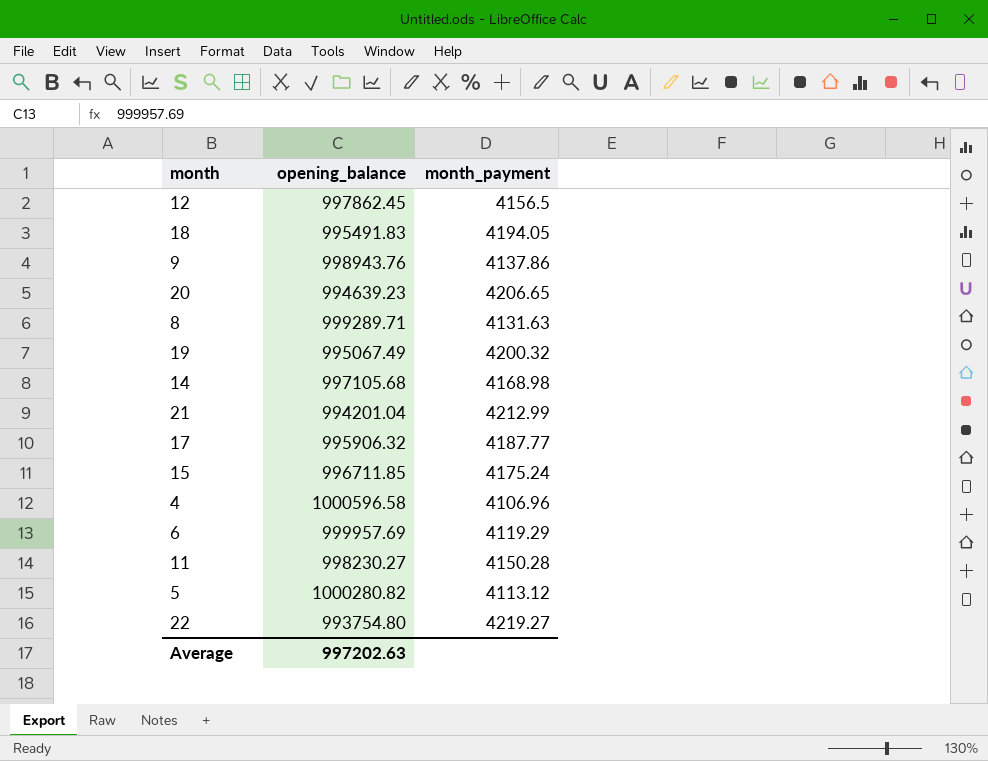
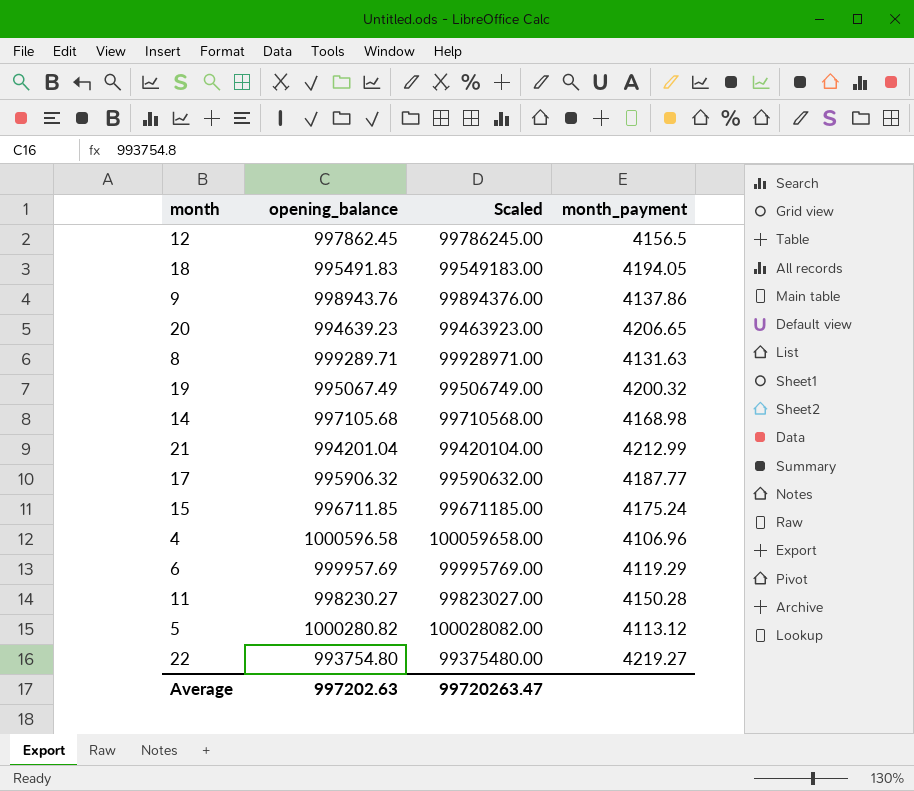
column Scaled | formula: none -> [opening_balance] * 100

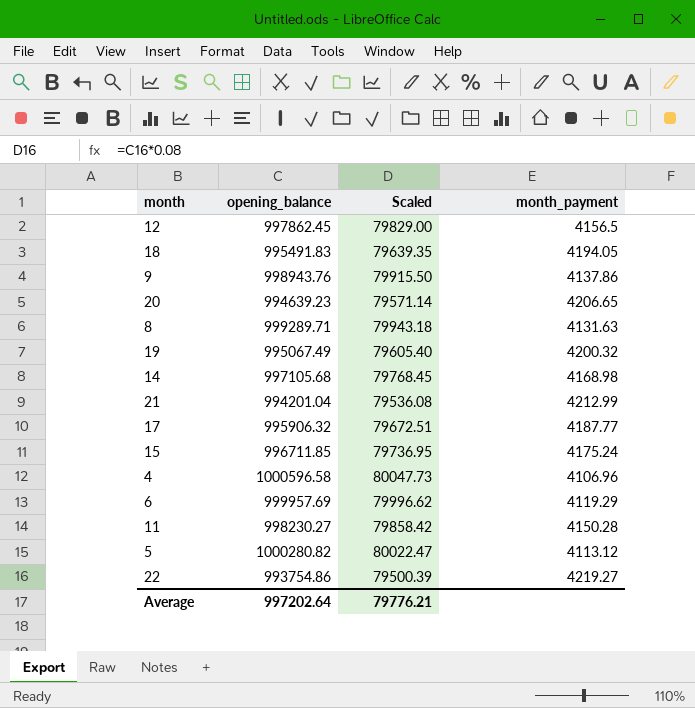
column Scaled | formula: [opening_balance] * 100 -> [opening_balance] * 0.08
22 | opening_balance: 993754.80 -> 993754.86
Average | opening_balance: 997202.63 -> 997202.64
Average | Scaled: 99720263.47 -> 79776.21

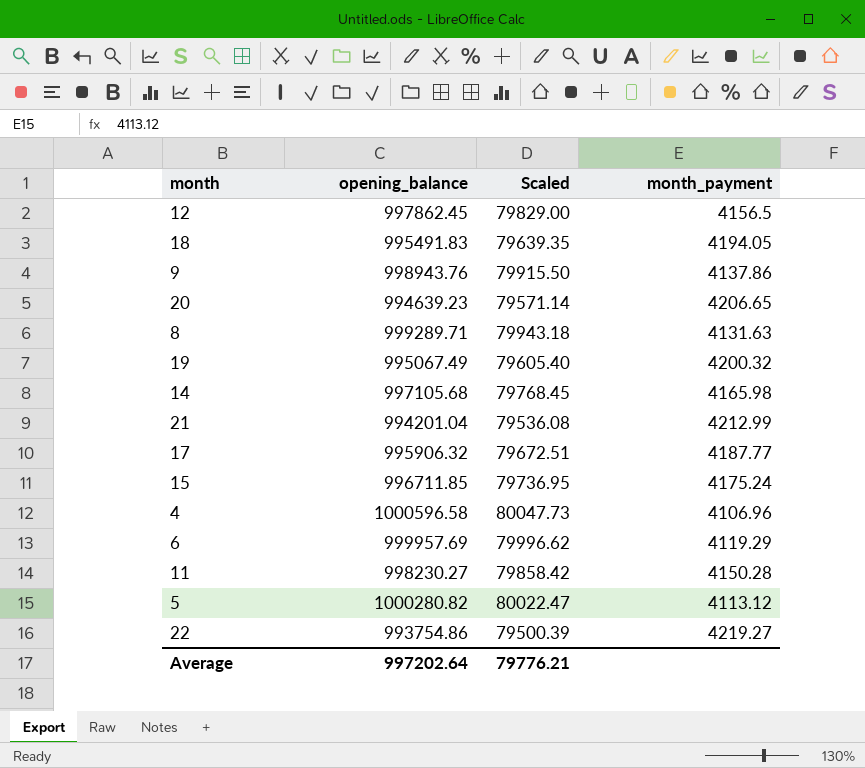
14 | month_payment: 4168.98 -> 4165.98

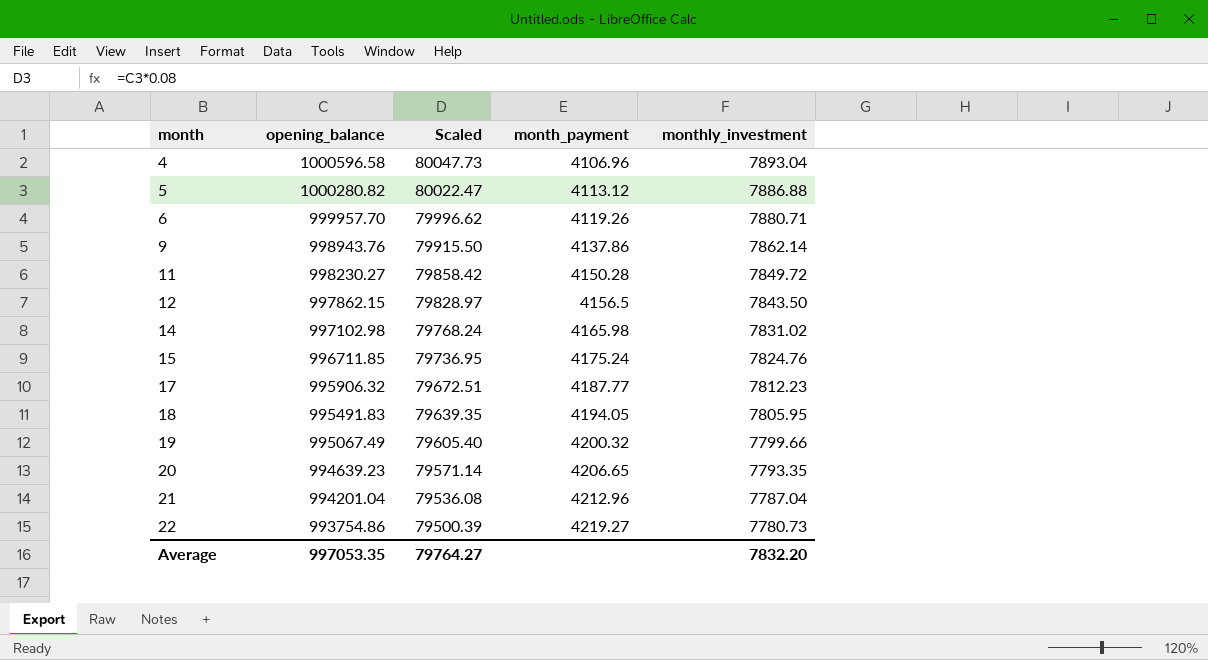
row order: none -> month ascending
column monthly_investment | position: none -> 5
row 8: 999289.71 | 79943.18 | 4131.63 -> none
6 | opening_balance: 999957.69 -> 999957.70
6 | month_payment: 4119.29 -> 4119.26
12 | opening_balance: 997862.45 -> 997862.15
12 | Scaled: 79829.00 -> 79828.97
14 | opening_balance: 997105.68 -> 997102.98
14 | Scaled: 79768.45 -> 79768.24
21 | month_payment: 4212.99 -> 4212.96
Average | opening_balance: 997202.64 -> 997053.35
Average | Scaled: 79776.21 -> 79764.27

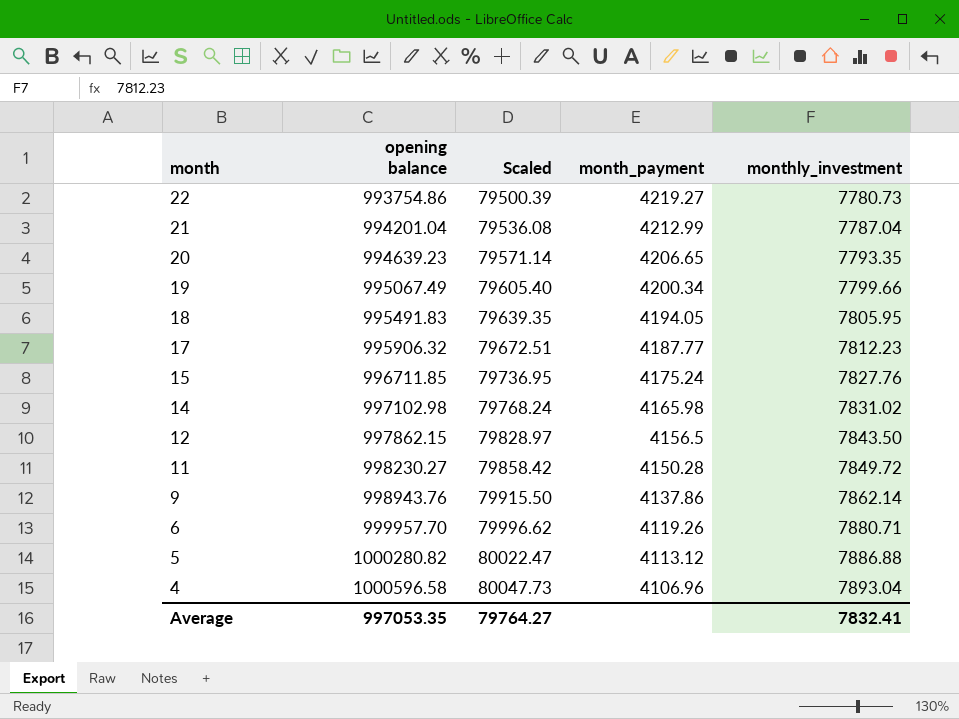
row order: month ascending -> month descending
column name: opening_balance -> opening balance
21 | month_payment: 4212.96 -> 4212.99
19 | month_payment: 4200.32 -> 4200.34
15 | monthly_investment: 7824.76 -> 7827.76
Average | monthly_investment: 7832.20 -> 7832.41

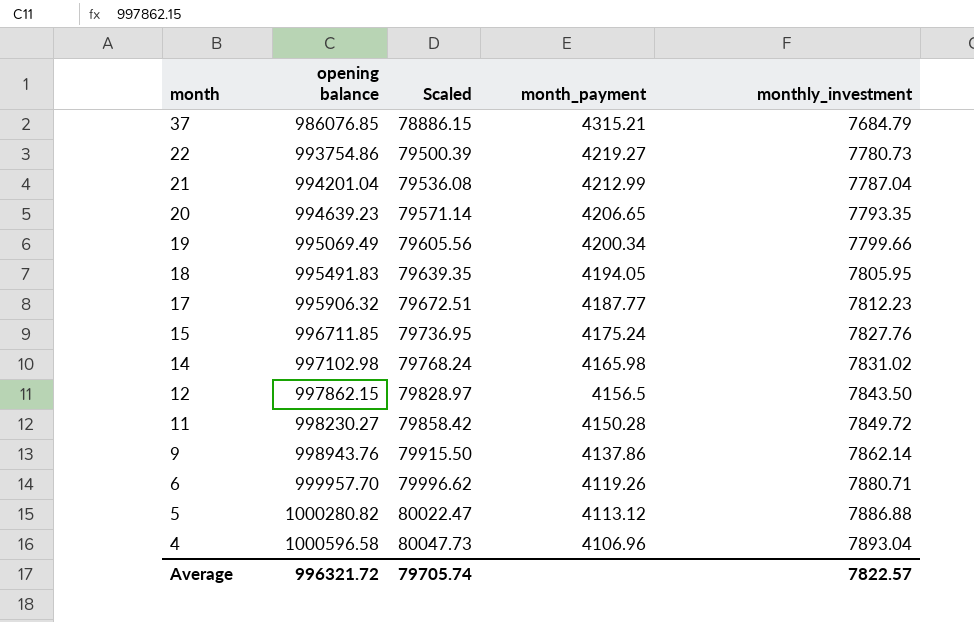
row 37: none -> 986076.85 | 78886.15 | 4315.21 | 7684.79
19 | opening balance: 995067.49 -> 995069.49
19 | Scaled: 79605.40 -> 79605.56
Average | opening balance: 997053.35 -> 996321.72
Average | Scaled: 79764.27 -> 79705.74
Average | monthly_investment: 7832.41 -> 7822.57

